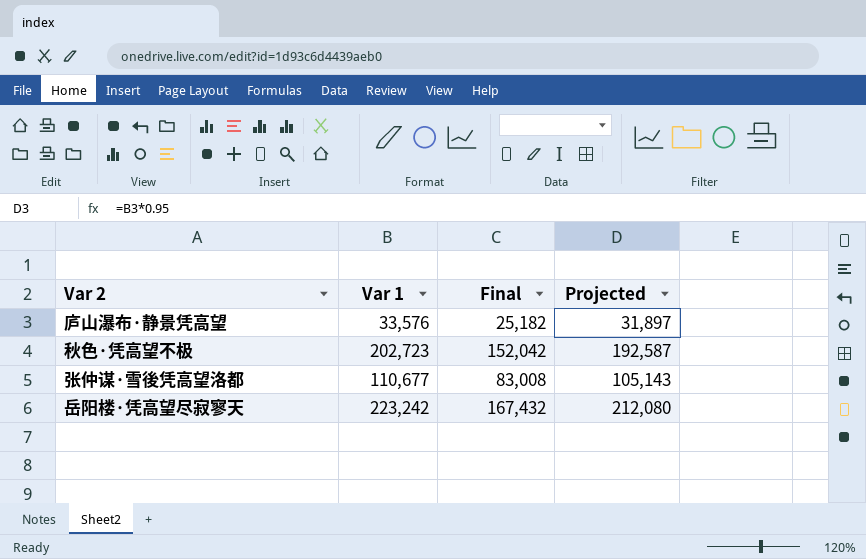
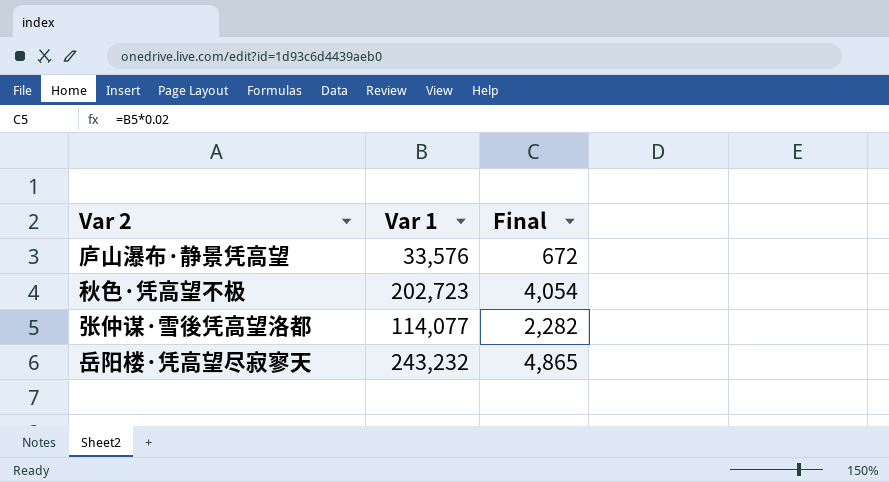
column Projected | formula: [Var 1] * 0.95 -> none
column Final | formula: [Var 1] * 0.75 -> [Var 1] * 0.02
张仲谋·雪後凭高望洛都 | Var 1: 110,677 -> 114,077
岳阳楼·凭高望尽寂寥天 | Var 1: 223,242 -> 243,232

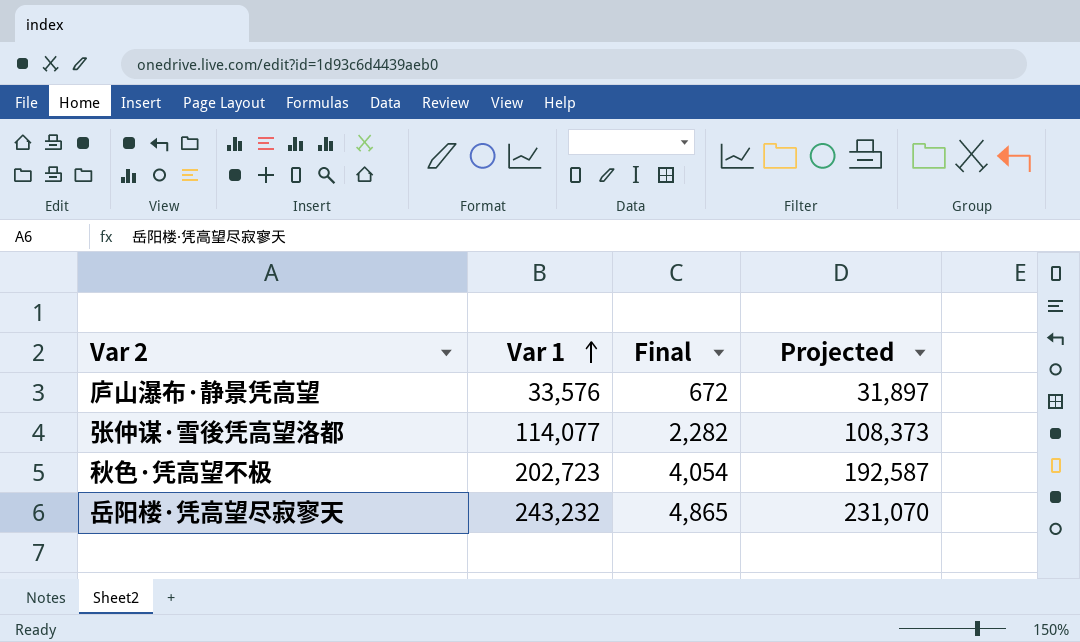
row order: none -> Var 1 ascending
column Projected | formula: none -> [Var 1] * 0.95

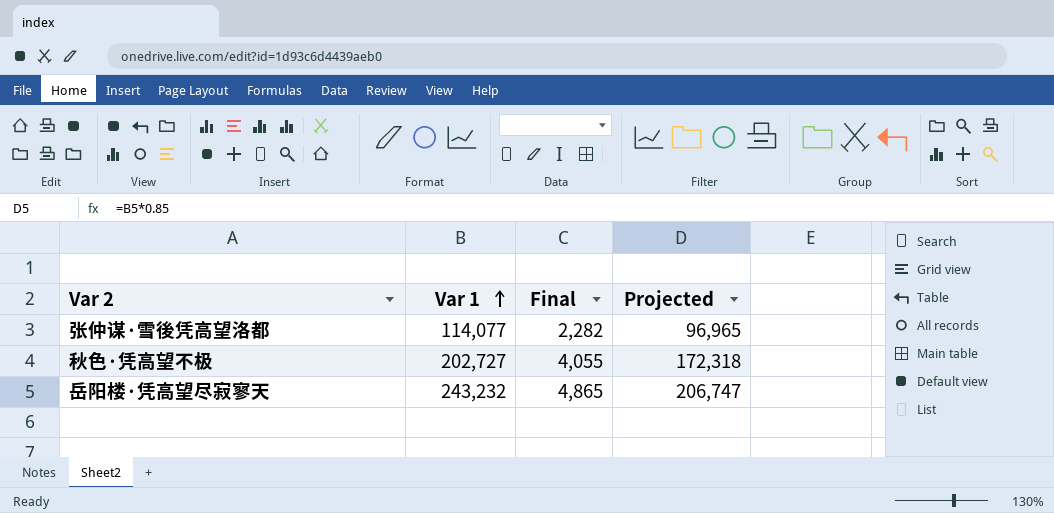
column Projected | formula: [Var 1] * 0.95 -> [Var 1] * 0.85
row 庐山瀑布·静景凭高望: 33,576 | 672 | 31,897 -> none
秋色·凭高望不极 | Var 1: 202,723 -> 202,727
秋色·凭高望不极 | Final: 4,054 -> 4,055

